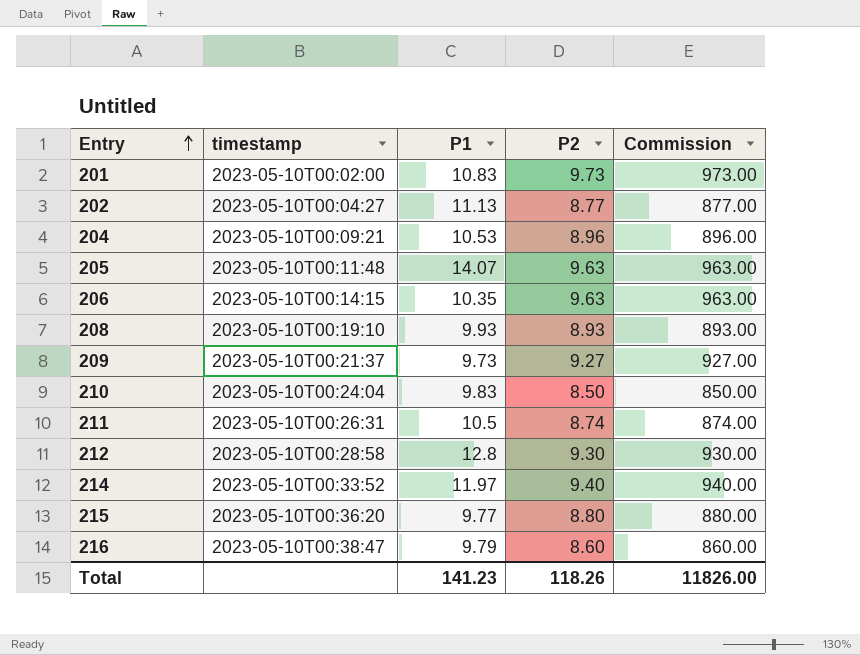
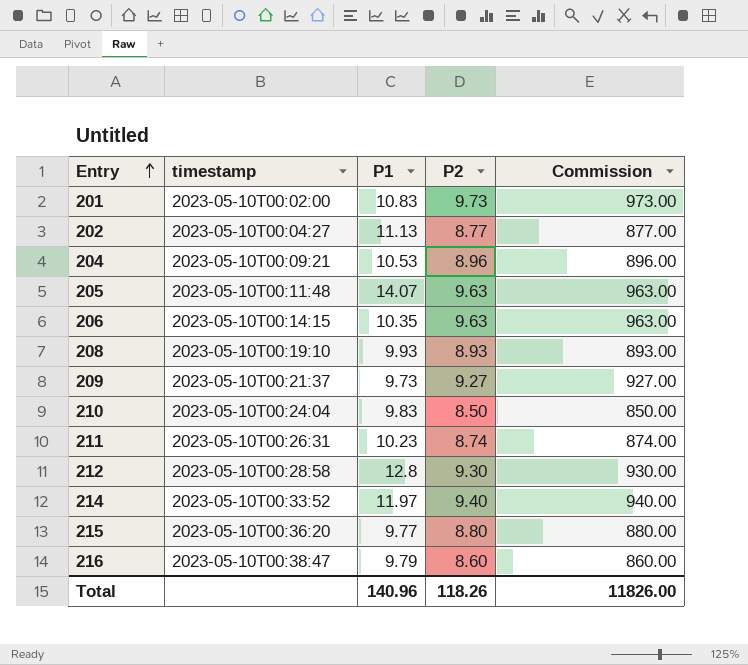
211 | P1: 10.5 -> 10.23
Total | P1: 141.23 -> 140.96

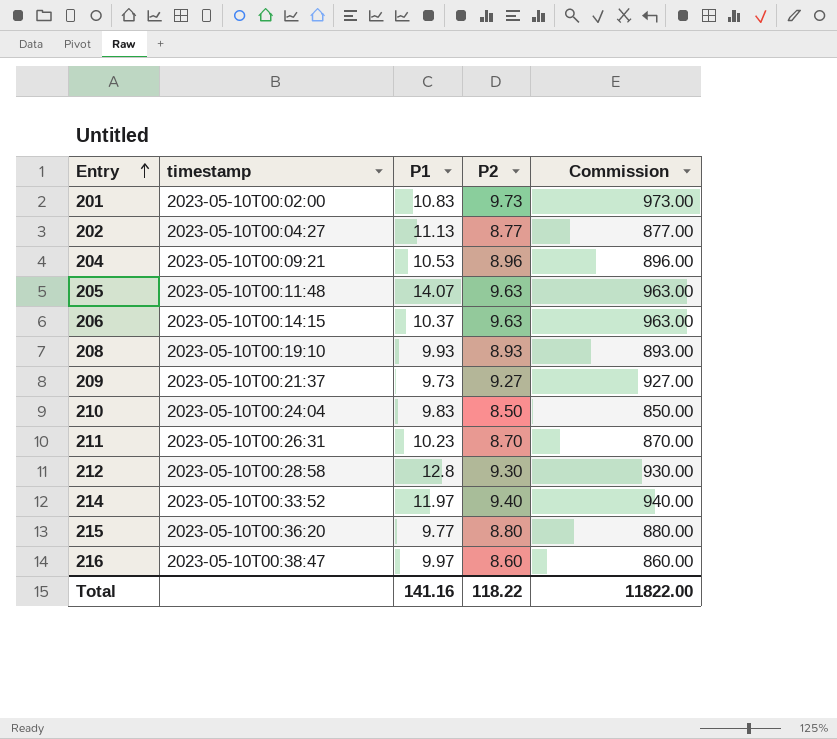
206 | P1: 10.35 -> 10.37
211 | P2: 8.74 -> 8.70
211 | Commission: 874.00 -> 870.00
216 | P1: 9.79 -> 9.97
Total | P1: 140.96 -> 141.16
Total | P2: 118.26 -> 118.22
Total | Commission: 11826.00 -> 11822.00

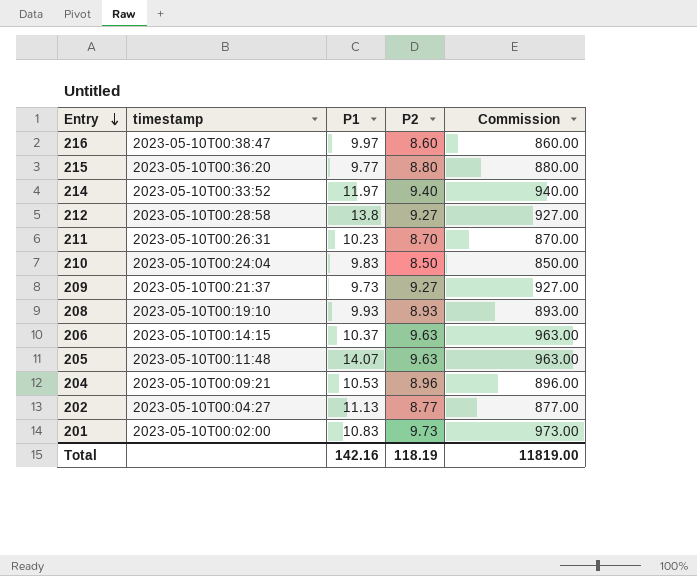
row order: Entry ascending -> Entry descending
212 | P1: 12.8 -> 13.8
212 | P2: 9.30 -> 9.27
212 | Commission: 930.00 -> 927.00
Total | P1: 141.16 -> 142.16
Total | P2: 118.22 -> 118.19
Total | Commission: 11822.00 -> 11819.00

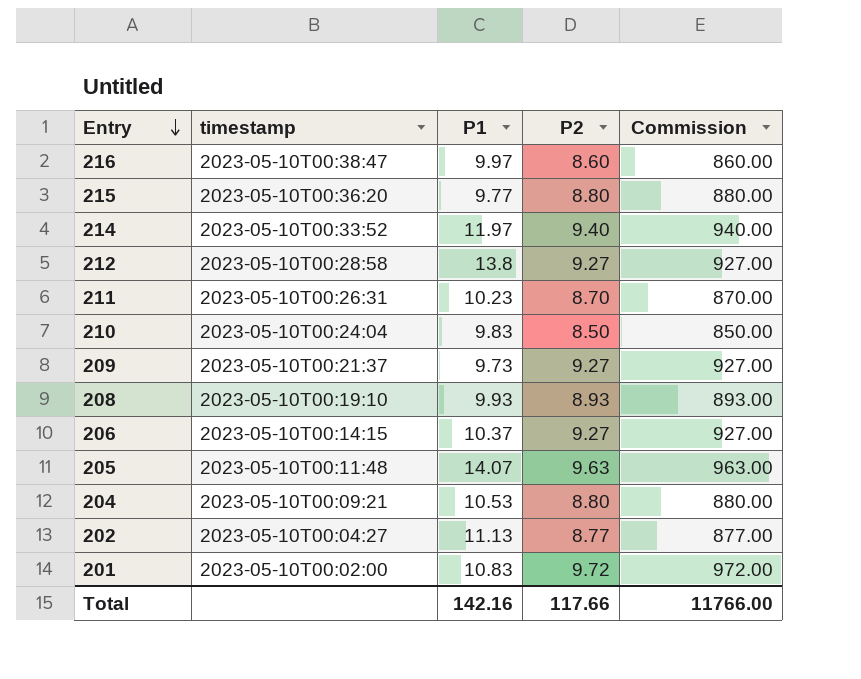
206 | P2: 9.63 -> 9.27
206 | Commission: 963.00 -> 927.00
204 | P2: 8.96 -> 8.80
204 | Commission: 896.00 -> 880.00
201 | P2: 9.73 -> 9.72
201 | Commission: 973.00 -> 972.00
Total | P2: 118.19 -> 117.66
Total | Commission: 11819.00 -> 11766.00

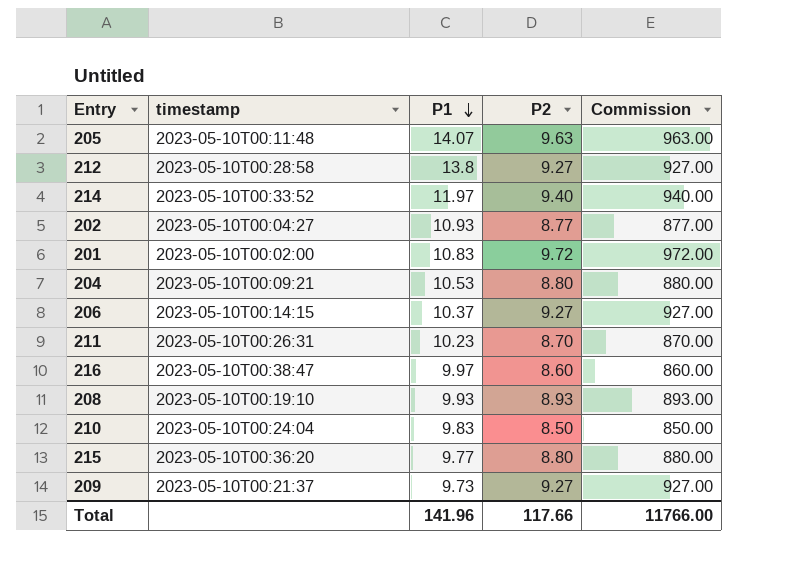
row order: Entry descending -> P1 descending
202 | P1: 11.13 -> 10.93
Total | P1: 142.16 -> 141.96

